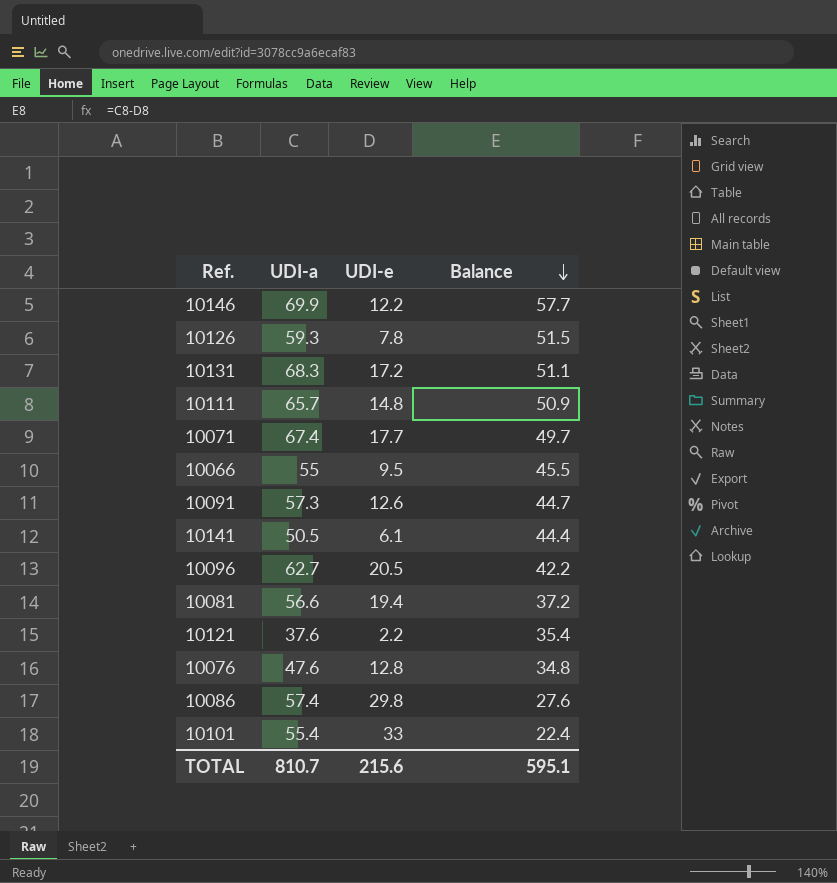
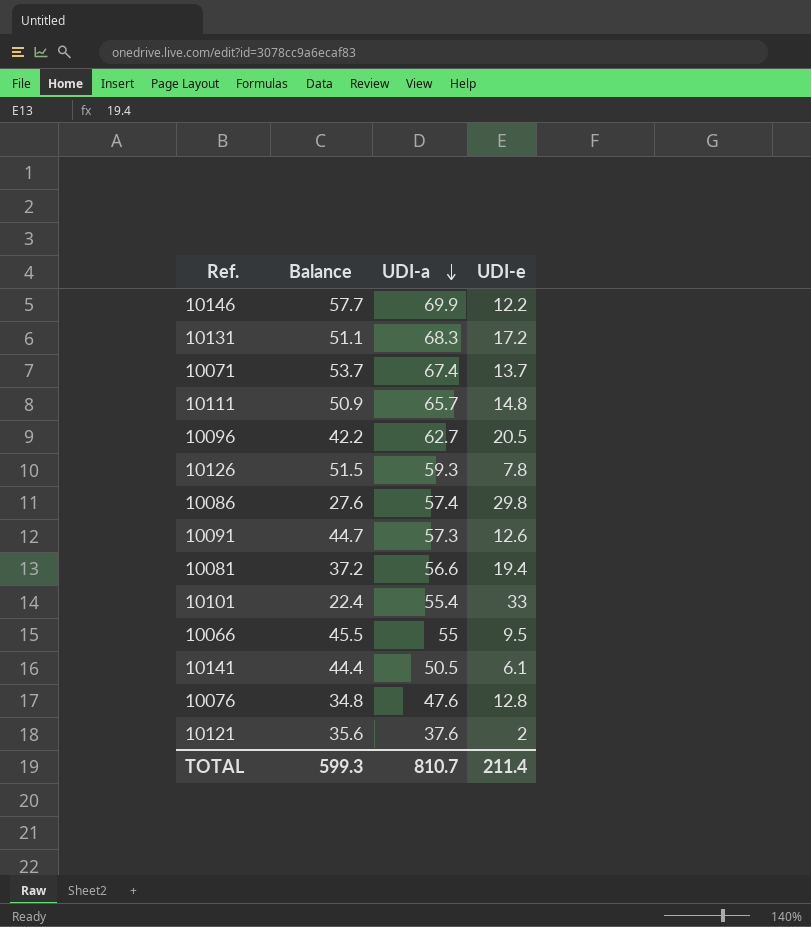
row order: Balance descending -> UDI-a descending
column Balance | position: 4 -> 2
10071 | Balance: 49.7 -> 53.7
10071 | UDI-e: 17.7 -> 13.7
10121 | Balance: 35.4 -> 35.6
10121 | UDI-e: 2.2 -> 2
TOTAL | Balance: 595.1 -> 599.3
TOTAL | UDI-e: 215.6 -> 211.4

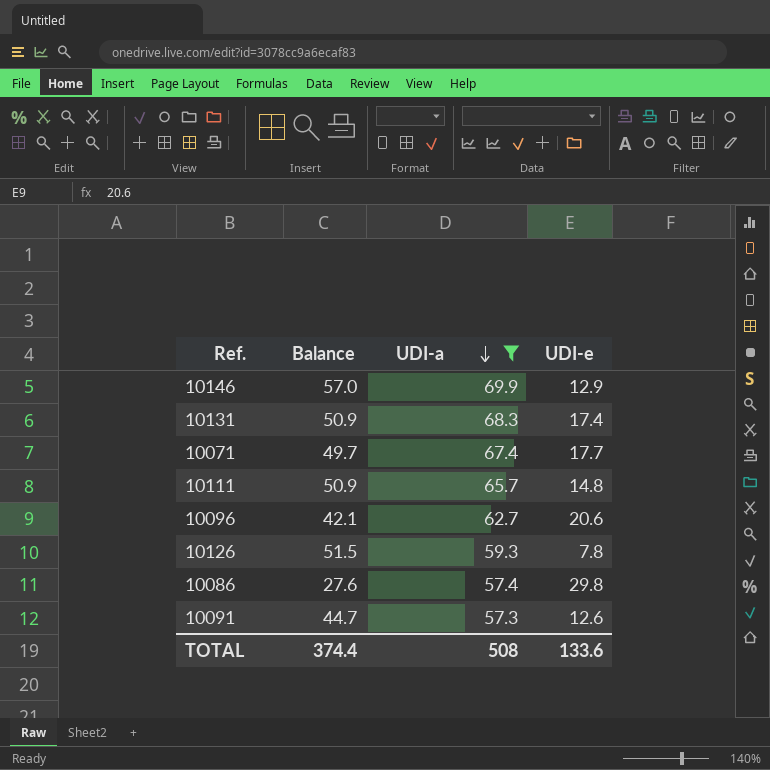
filter: none -> UDI-a >= 57.3
10146 | Balance: 57.7 -> 57.0
10146 | UDI-e: 12.2 -> 12.9
10131 | Balance: 51.1 -> 50.9
10131 | UDI-e: 17.2 -> 17.4
10071 | Balance: 53.7 -> 49.7
10071 | UDI-e: 13.7 -> 17.7
10096 | Balance: 42.2 -> 42.1
10096 | UDI-e: 20.5 -> 20.6
TOTAL | Balance: 599.3 -> 374.4
TOTAL | UDI-a: 810.7 -> 508
TOTAL | UDI-e: 211.4 -> 133.6

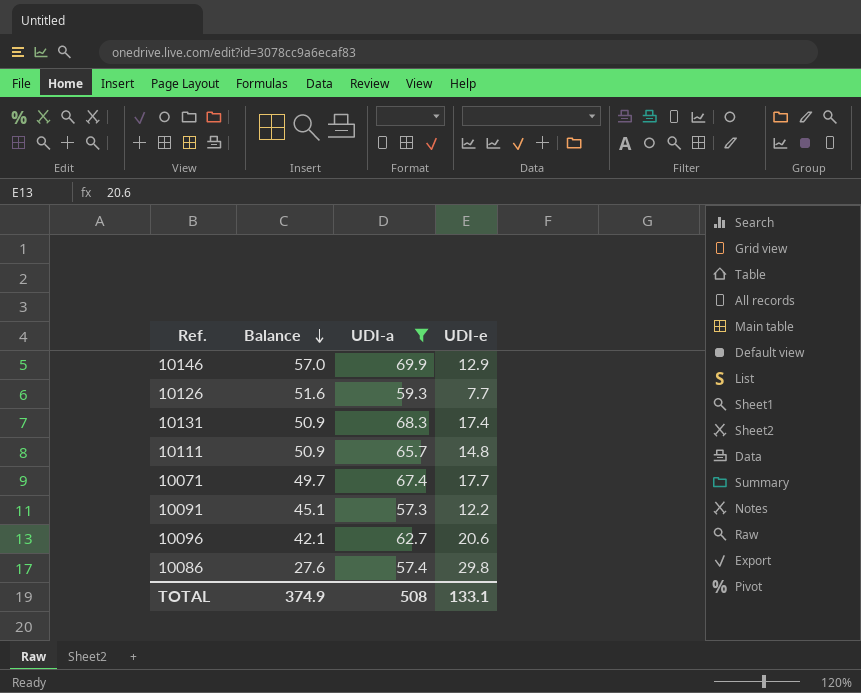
row order: UDI-a descending -> Balance descending
10126 | Balance: 51.5 -> 51.6
10126 | UDI-e: 7.8 -> 7.7
10091 | Balance: 44.7 -> 45.1
10091 | UDI-e: 12.6 -> 12.2
TOTAL | Balance: 374.4 -> 374.9
TOTAL | UDI-e: 133.6 -> 133.1

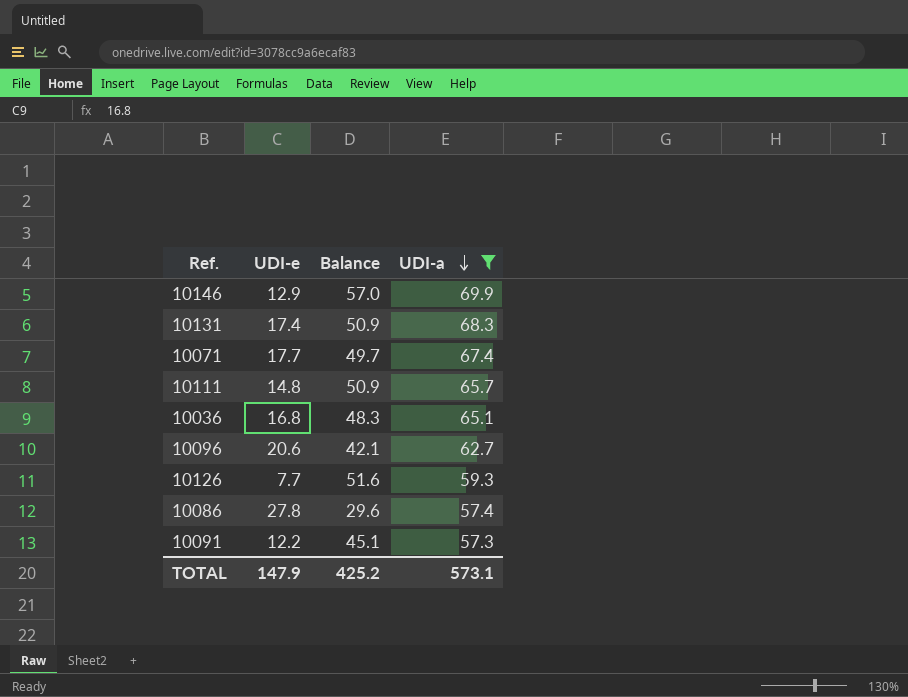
row order: Balance descending -> UDI-a descending
column UDI-e | position: 4 -> 2
row 10036: none -> 16.8 | 48.3 | 65.1
10086 | UDI-e: 29.8 -> 27.8
10086 | Balance: 27.6 -> 29.6
TOTAL | UDI-e: 133.1 -> 147.9
TOTAL | Balance: 374.9 -> 425.2
TOTAL | UDI-a: 508 -> 573.1

